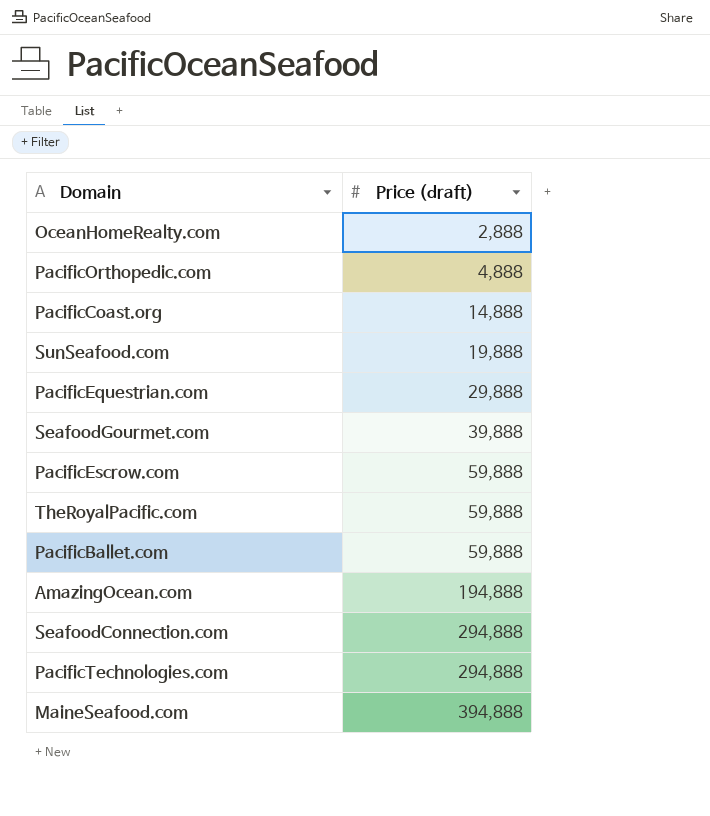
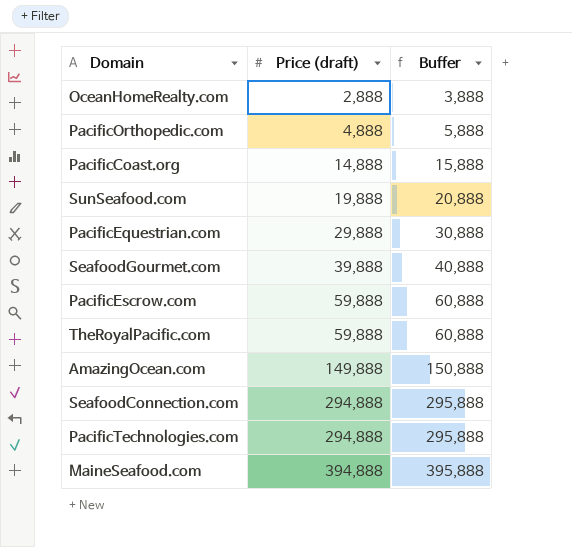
column Buffer | formula: none -> [Price (draft)] + 1000
row PacificBallet.com: 59,888 -> none
AmazingOcean.com | Price (draft): 194,888 -> 149,888

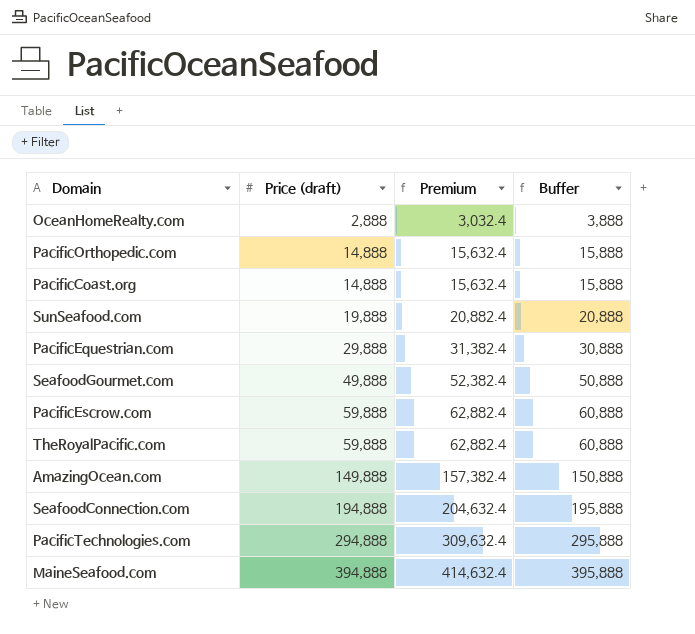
column Premium | formula: none -> [Price (draft)] * 1.05
PacificOrthopedic.com | Price (draft): 4,888 -> 14,888
PacificOrthopedic.com | Buffer: 5,888 -> 15,888
SeafoodGourmet.com | Price (draft): 39,888 -> 49,888
SeafoodGourmet.com | Buffer: 40,888 -> 50,888
SeafoodConnection.com | Price (draft): 294,888 -> 194,888
SeafoodConnection.com | Buffer: 295,888 -> 195,888

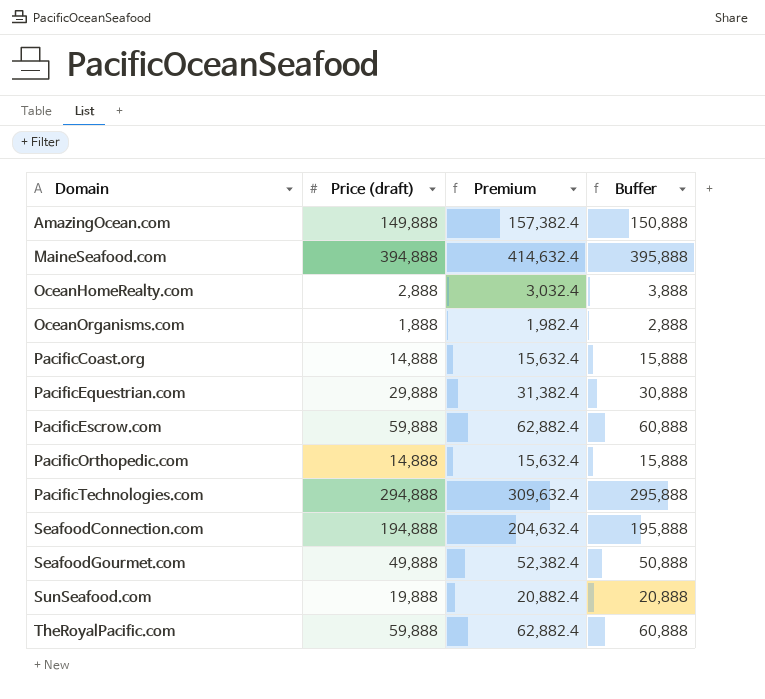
row order: Price (draft) ascending -> Domain ascending
row OceanOrganisms.com: none -> 1,888 | 1,982.4 | 2,888

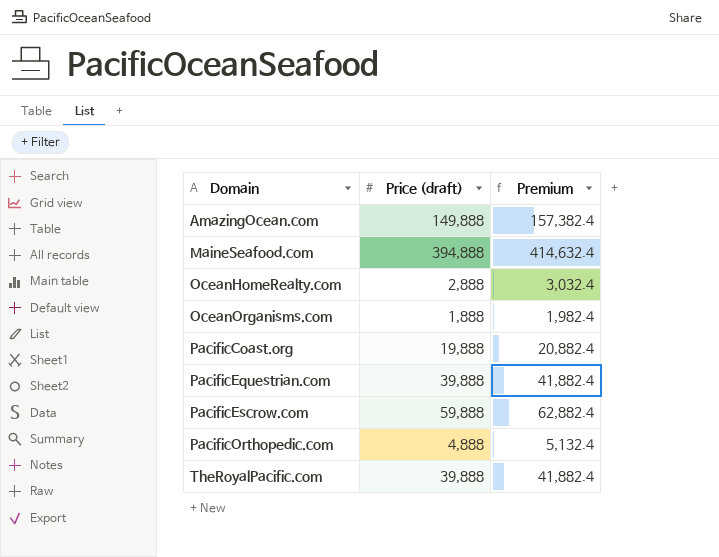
column Buffer | formula: [Price (draft)] + 1000 -> none
row PacificTechnologies.com: 294,888 | 309,632.4 | 295,888 -> none
row SeafoodConnection.com: 194,888 | 204,632.4 | 195,888 -> none
row SeafoodGourmet.com: 49,888 | 52,382.4 | 50,888 -> none
row SunSeafood.com: 19,888 | 20,882.4 | 20,888 -> none
PacificCoast.org | Price (draft): 14,888 -> 19,888
PacificCoast.org | Premium: 15,632.4 -> 20,882.4
PacificEquestrian.com | Price (draft): 29,888 -> 39,888
PacificEquestrian.com | Premium: 31,382.4 -> 41,882.4
PacificOrthopedic.com | Price (draft): 14,888 -> 4,888
PacificOrthopedic.com | Premium: 15,632.4 -> 5,132.4
TheRoyalPacific.com | Price (draft): 59,888 -> 39,888
TheRoyalPacific.com | Premium: 62,882.4 -> 41,882.4

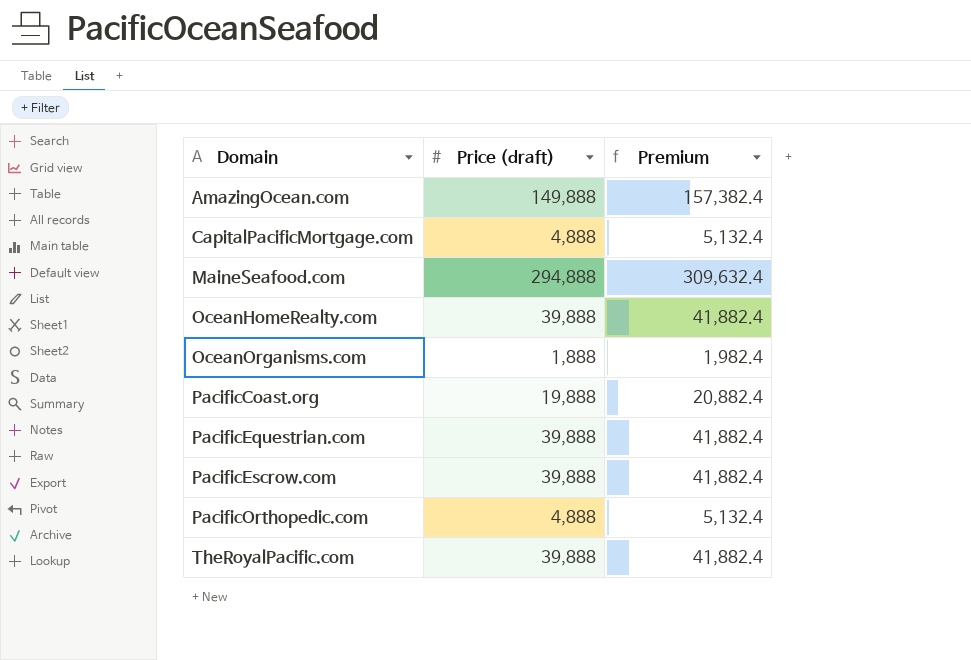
row CapitalPacificMortgage.com: none -> 4,888 | 5,132.4
MaineSeafood.com | Price (draft): 394,888 -> 294,888
MaineSeafood.com | Premium: 414,632.4 -> 309,632.4
OceanHomeRealty.com | Price (draft): 2,888 -> 39,888
OceanHomeRealty.com | Premium: 3,032.4 -> 41,882.4
PacificEscrow.com | Price (draft): 59,888 -> 39,888
PacificEscrow.com | Premium: 62,882.4 -> 41,882.4

